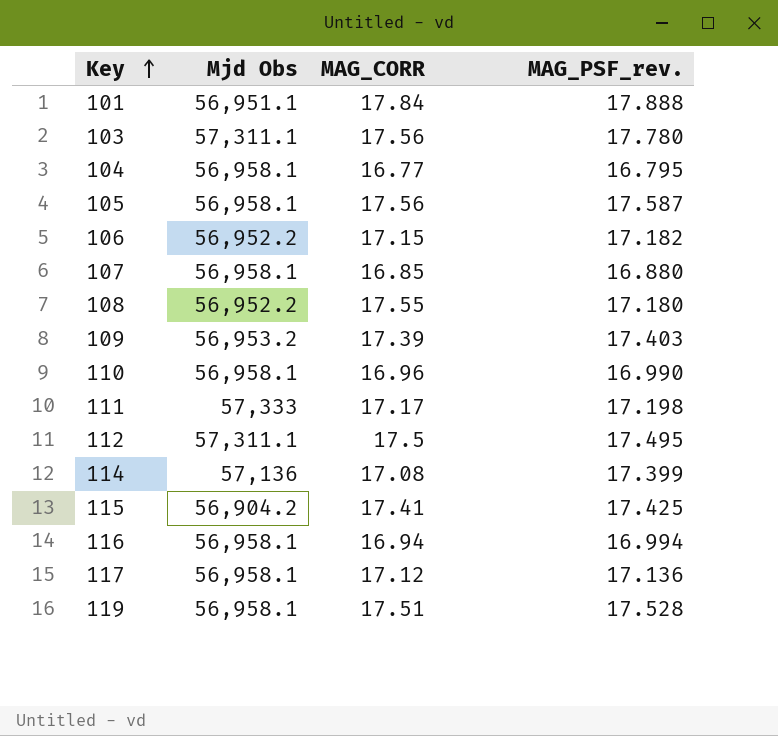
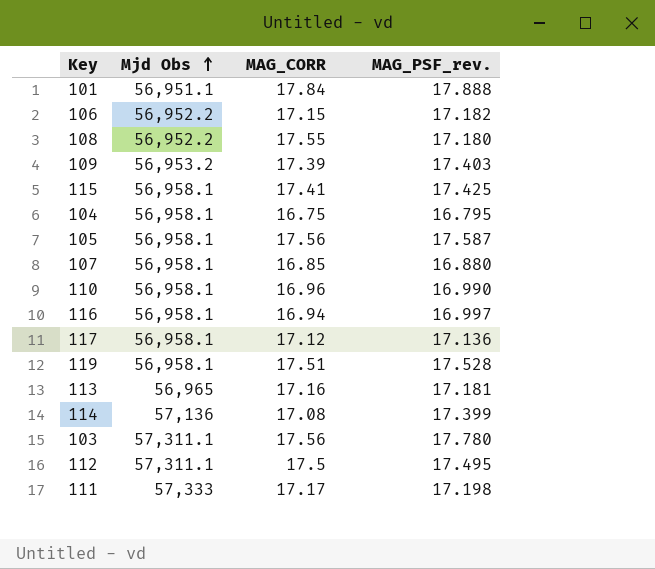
row order: Key ascending -> Mjd Obs ascending
115 | Mjd Obs: 56,904.2 -> 56,958.1
104 | MAG_CORR: 16.77 -> 16.75
116 | MAG_PSF_rev.: 16.994 -> 16.997
row 113: none -> 56,965 | 17.16 | 17.181

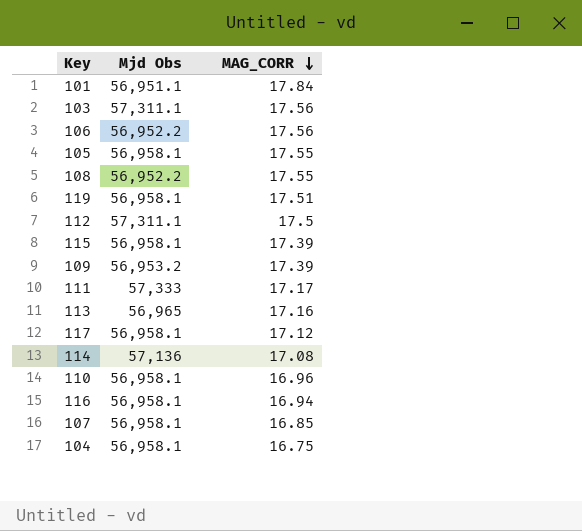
row order: Mjd Obs ascending -> MAG_CORR descending
column MAG_PSF_rev. | position: 4 -> none
106 | MAG_CORR: 17.15 -> 17.56
105 | MAG_CORR: 17.56 -> 17.55
115 | MAG_CORR: 17.41 -> 17.39

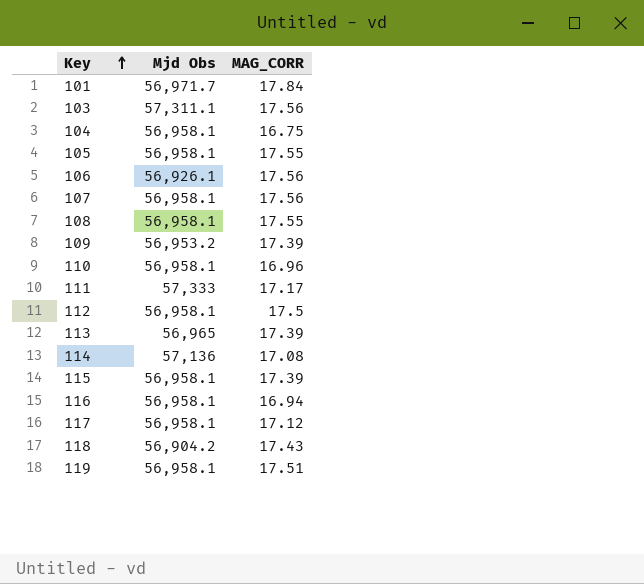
row order: MAG_CORR descending -> Key ascending
101 | Mjd Obs: 56,951.1 -> 56,971.7
106 | Mjd Obs: 56,952.2 -> 56,926.1
107 | MAG_CORR: 16.85 -> 17.56
108 | Mjd Obs: 56,952.2 -> 56,958.1
112 | Mjd Obs: 57,311.1 -> 56,958.1
113 | MAG_CORR: 17.16 -> 17.39
row 118: none -> 56,904.2 | 17.43

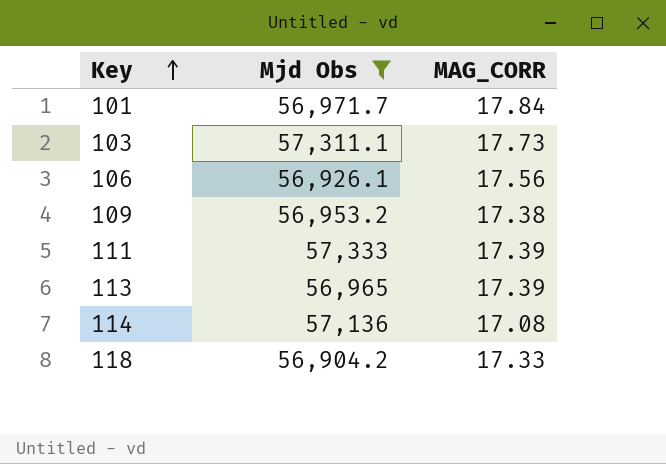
filter: none -> Mjd Obs != 56,958.1
103 | MAG_CORR: 17.56 -> 17.73
109 | MAG_CORR: 17.39 -> 17.38
111 | MAG_CORR: 17.17 -> 17.39
118 | MAG_CORR: 17.43 -> 17.33

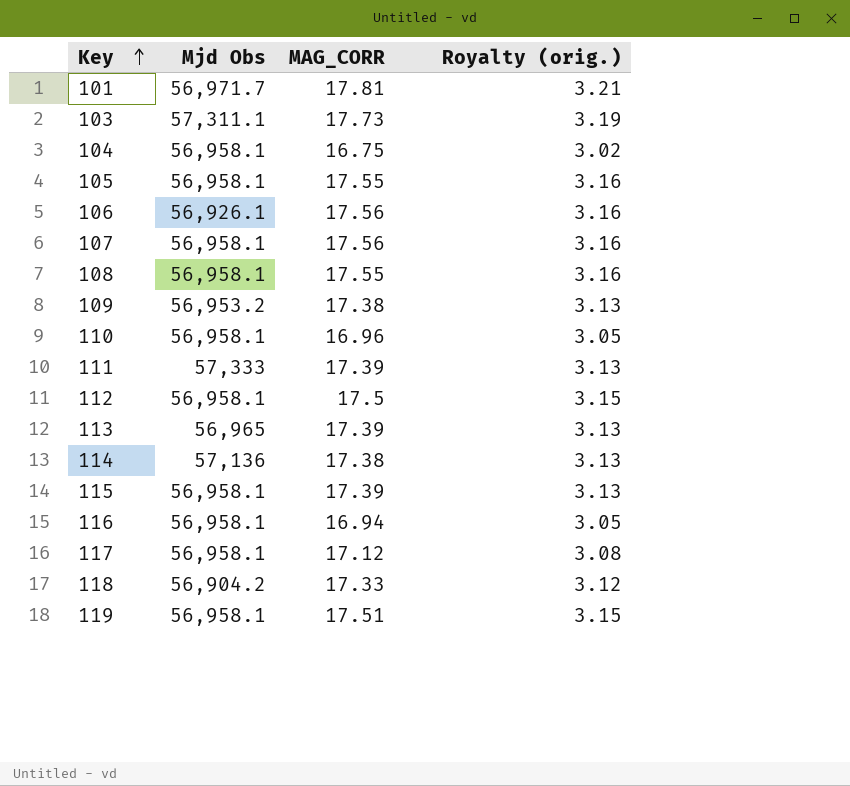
filter: Mjd Obs != 56,958.1 -> none
column Royalty (orig.) | formula: none -> [MAG_CORR] * 0.18
101 | MAG_CORR: 17.84 -> 17.81
114 | MAG_CORR: 17.08 -> 17.38

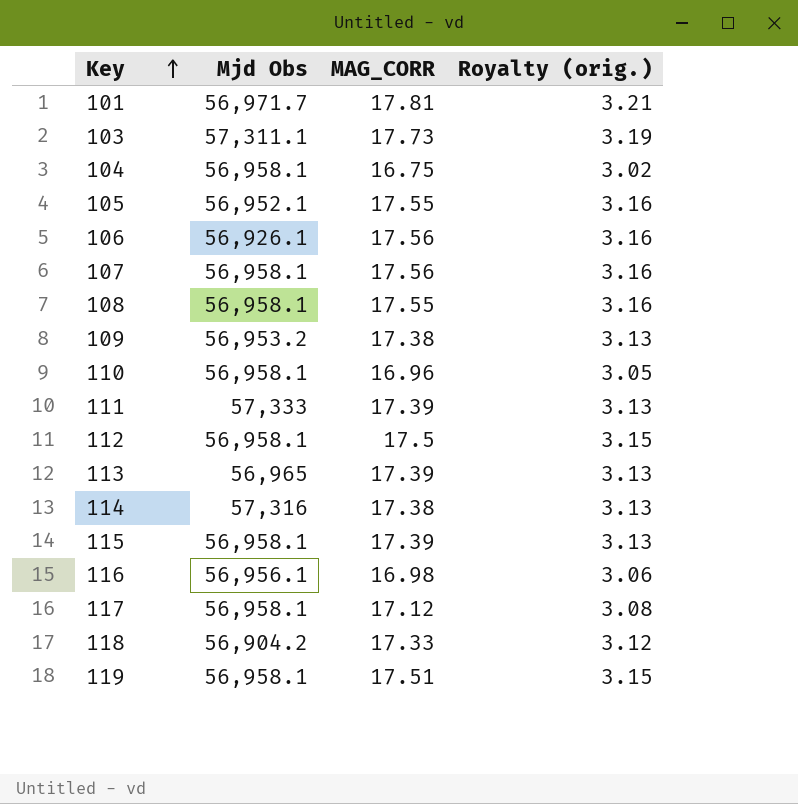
105 | Mjd Obs: 56,958.1 -> 56,952.1
114 | Mjd Obs: 57,136 -> 57,316
116 | Mjd Obs: 56,958.1 -> 56,956.1
116 | MAG_CORR: 16.94 -> 16.98
116 | Royalty (orig.): 3.05 -> 3.06

